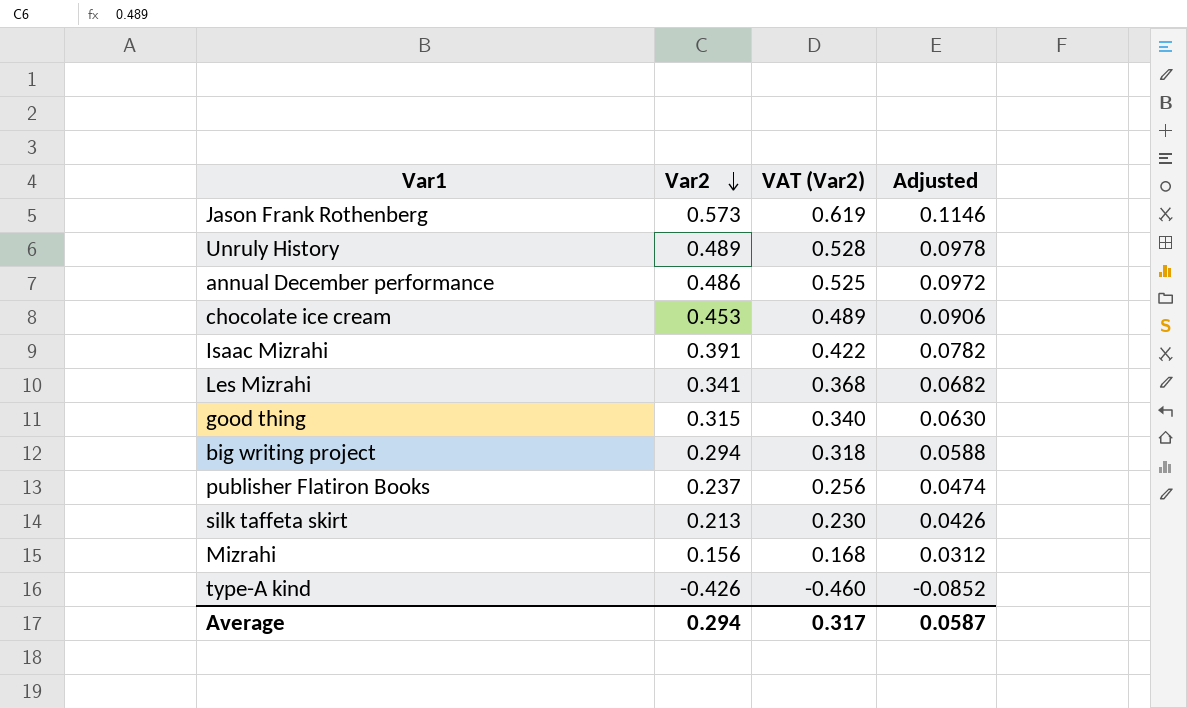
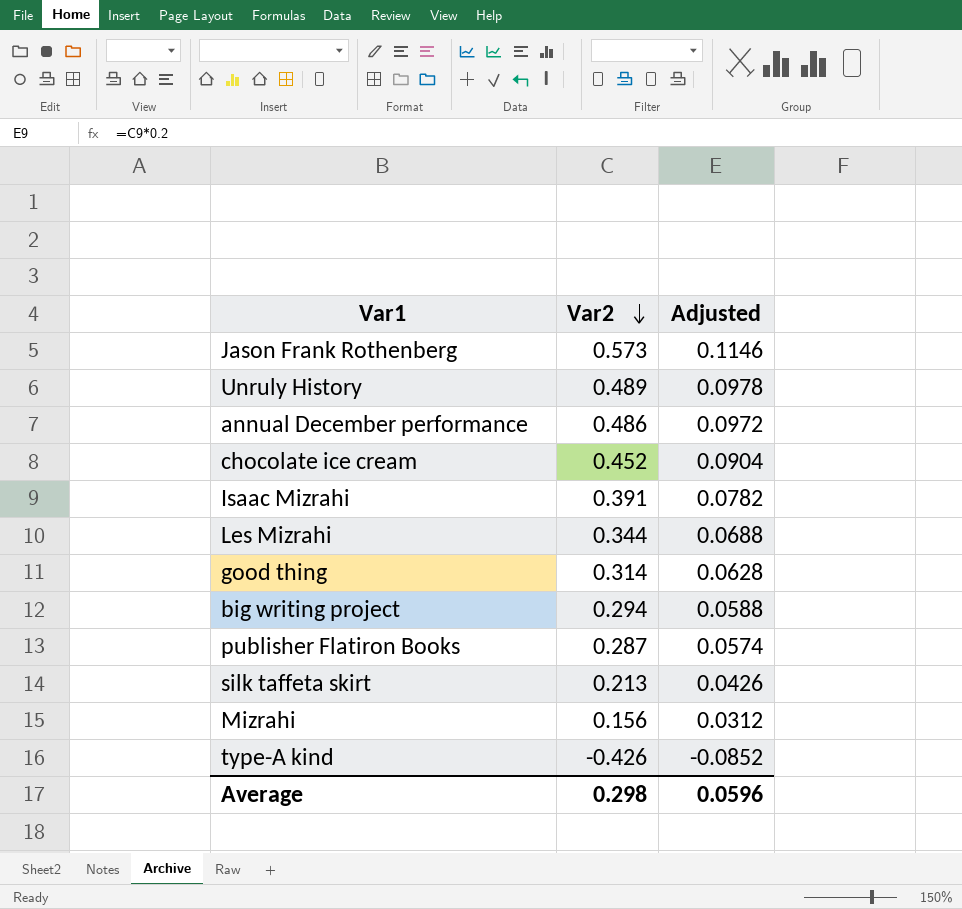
column VAT (Var2) | formula: [Var2] * 1.08 -> none
chocolate ice cream | Var2: 0.453 -> 0.452
chocolate ice cream | Adjusted: 0.0906 -> 0.0904
Les Mizrahi | Var2: 0.341 -> 0.344
Les Mizrahi | Adjusted: 0.0682 -> 0.0688
good thing | Var2: 0.315 -> 0.314
good thing | Adjusted: 0.0630 -> 0.0628
publisher Flatiron Books | Var2: 0.237 -> 0.287
publisher Flatiron Books | Adjusted: 0.0474 -> 0.0574
Average | Var2: 0.294 -> 0.298
Average | Adjusted: 0.0587 -> 0.0596

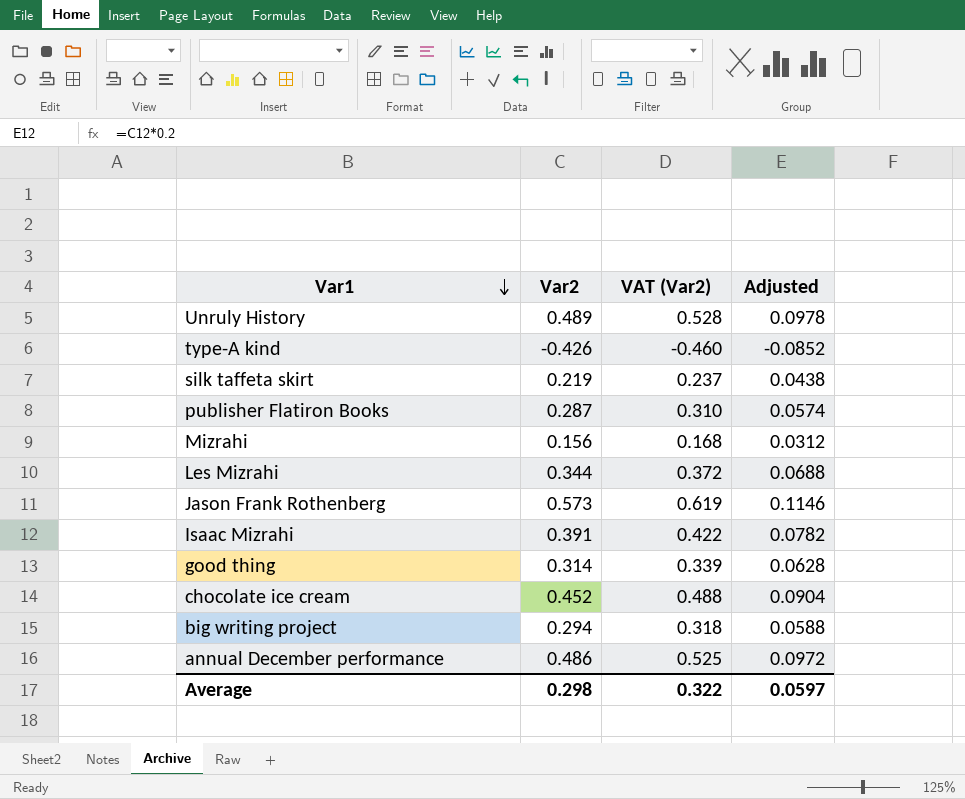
row order: Var2 descending -> Var1 descending
column VAT (Var2) | formula: none -> [Var2] * 1.08
silk taffeta skirt | Var2: 0.213 -> 0.219
silk taffeta skirt | Adjusted: 0.0426 -> 0.0438
Average | Adjusted: 0.0596 -> 0.0597

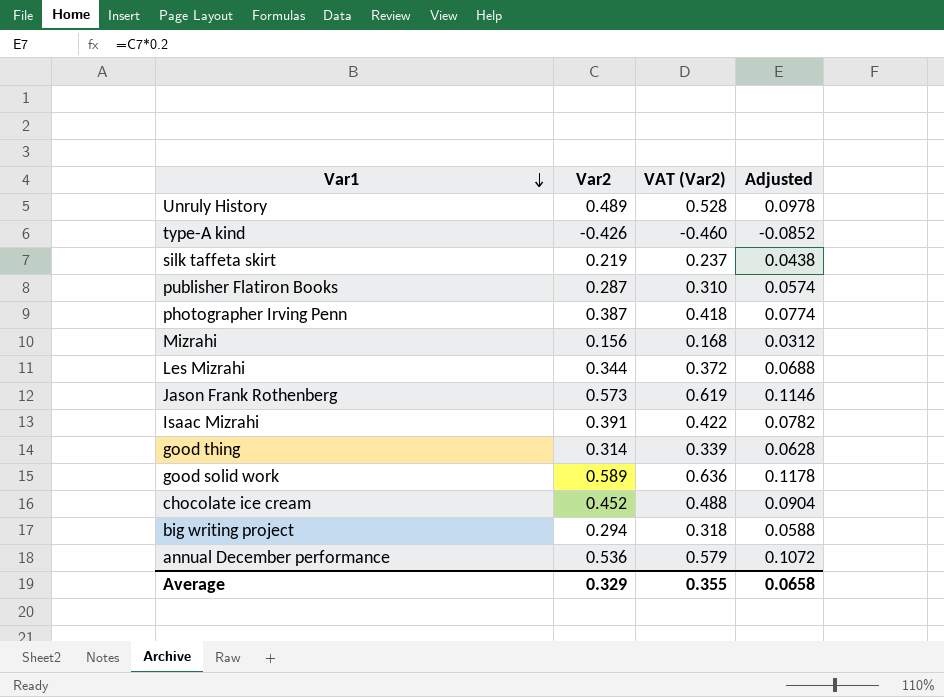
row photographer Irving Penn: none -> 0.387 | 0.418 | 0.0774
row good solid work: none -> 0.589 | 0.636 | 0.1178
annual December performance | Var2: 0.486 -> 0.536
annual December performance | VAT (Var2): 0.525 -> 0.579
annual December performance | Adjusted: 0.0972 -> 0.1072
Average | Var2: 0.298 -> 0.329
Average | VAT (Var2): 0.322 -> 0.355
Average | Adjusted: 0.0597 -> 0.0658

